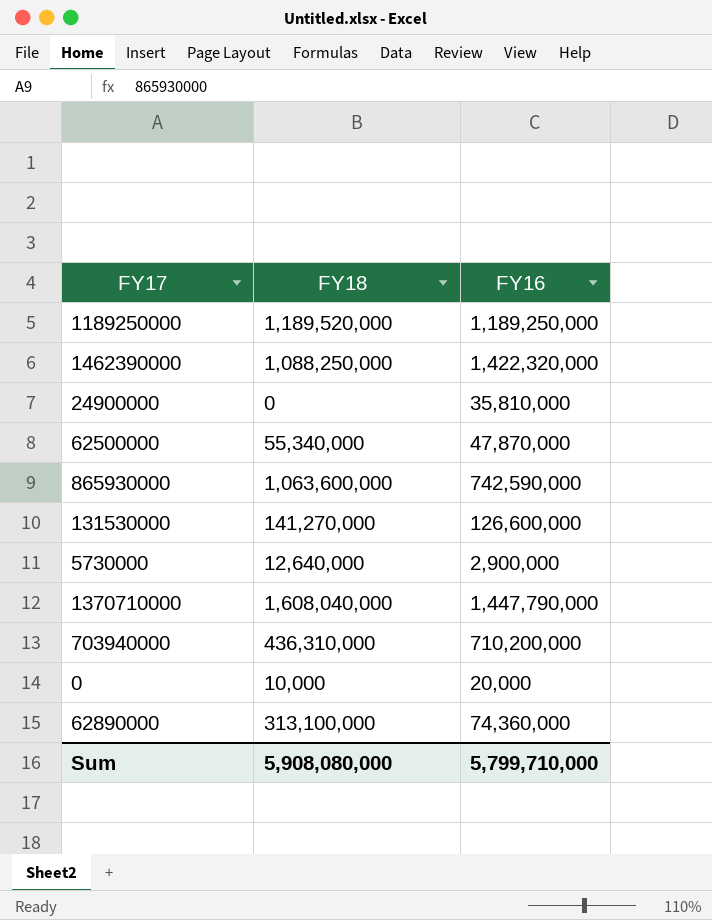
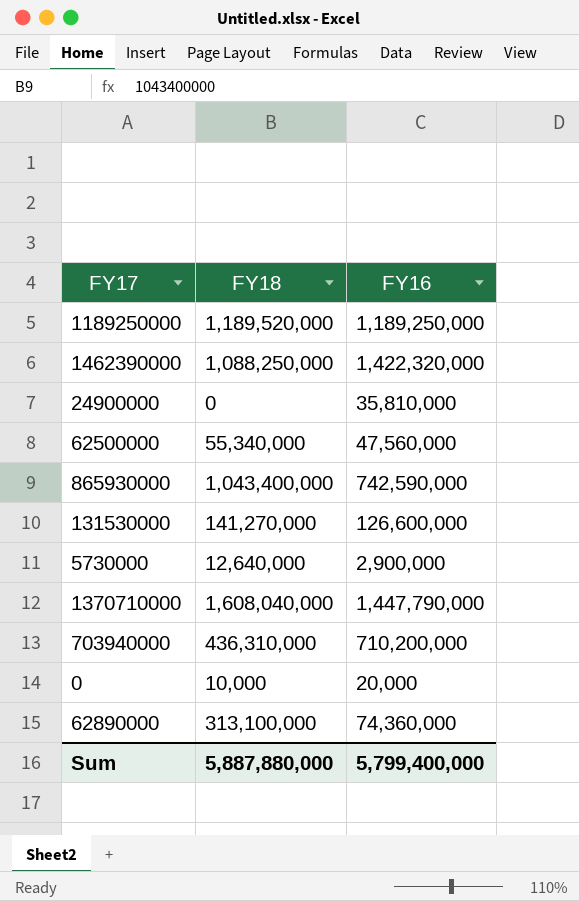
62500000 | FY16: 47,870,000 -> 47,560,000
865930000 | FY18: 1,063,600,000 -> 1,043,400,000
Sum | FY18: 5,908,080,000 -> 5,887,880,000
Sum | FY16: 5,799,710,000 -> 5,799,400,000

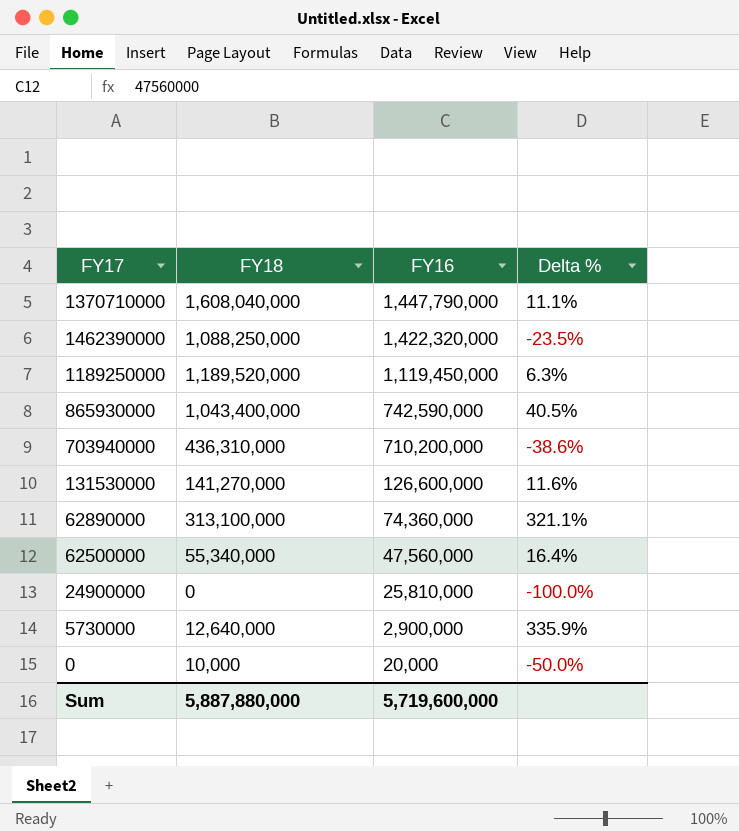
row order: none -> FY16 descending
column Delta % | formula: none -> ([FY18] - [FY16]) / [FY16]
1189250000 | FY16: 1,189,250,000 -> 1,119,450,000
24900000 | FY16: 35,810,000 -> 25,810,000
Sum | FY16: 5,799,400,000 -> 5,719,600,000

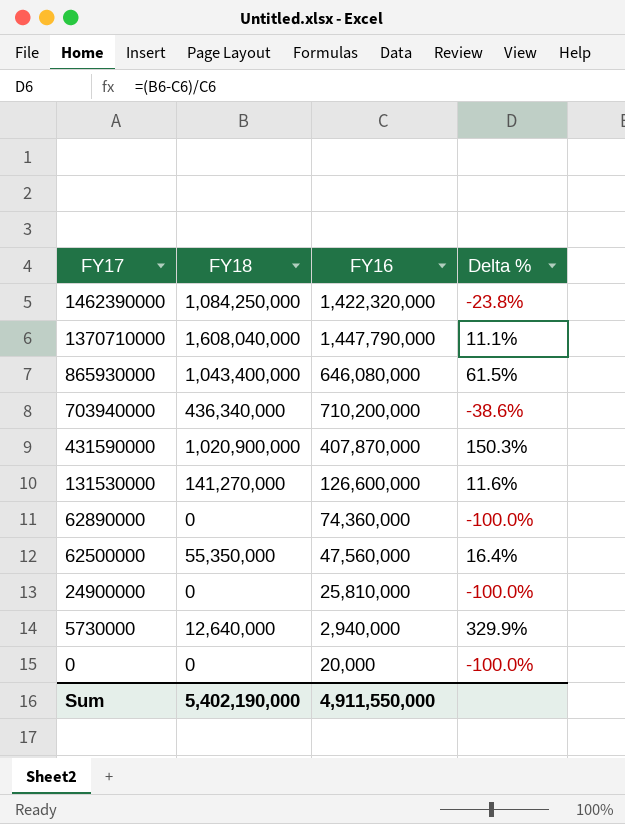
row order: FY16 descending -> FY17 descending
row 1189250000: 1,189,520,000 | 1,119,450,000 | 6.3% -> none
1462390000 | FY18: 1,088,250,000 -> 1,084,250,000
1462390000 | Delta %: -23.5% -> -23.8%
865930000 | FY16: 742,590,000 -> 646,080,000
865930000 | Delta %: 40.5% -> 61.5%
703940000 | FY18: 436,310,000 -> 436,340,000
row 431590000: none -> 1,020,900,000 | 407,870,000 | 150.3%
62890000 | FY18: 313,100,000 -> 0
62890000 | Delta %: 321.1% -> -100.0%
62500000 | FY18: 55,340,000 -> 55,350,000
5730000 | FY16: 2,900,000 -> 2,940,000
5730000 | Delta %: 335.9% -> 329.9%
0 | FY18: 10,000 -> 0
0 | Delta %: -50.0% -> -100.0%
Sum | FY18: 5,887,880,000 -> 5,402,190,000
Sum | FY16: 5,719,600,000 -> 4,911,550,000

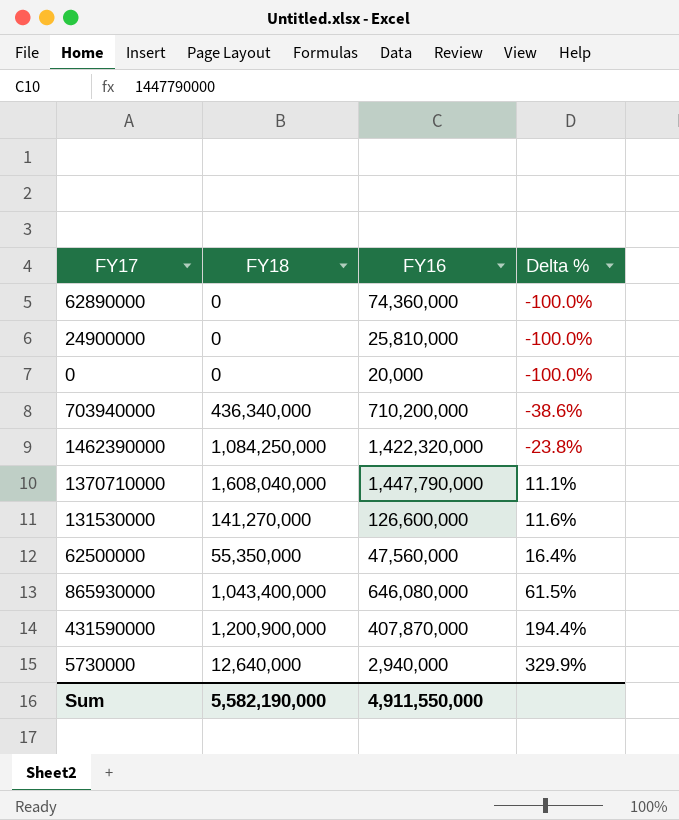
row order: FY17 descending -> Delta % ascending
431590000 | FY18: 1,020,900,000 -> 1,200,900,000
431590000 | Delta %: 150.3% -> 194.4%
Sum | FY18: 5,402,190,000 -> 5,582,190,000

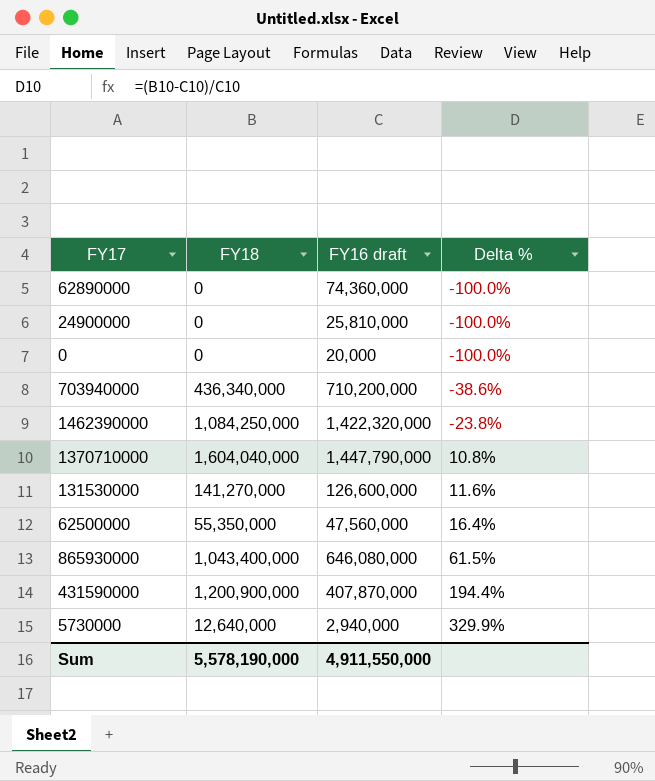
column name: FY16 -> FY16 draft
1370710000 | FY18: 1,608,040,000 -> 1,604,040,000
1370710000 | Delta %: 11.1% -> 10.8%
Sum | FY18: 5,582,190,000 -> 5,578,190,000

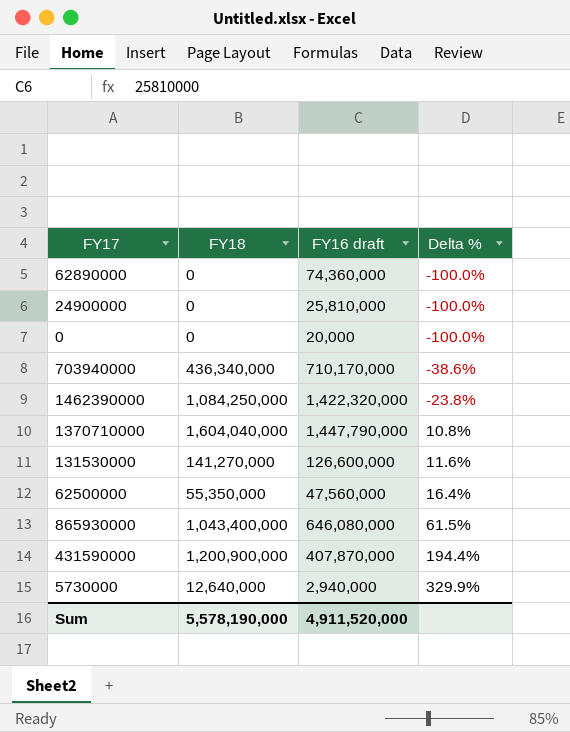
703940000 | FY16 draft: 710,200,000 -> 710,170,000
Sum | FY16 draft: 4,911,550,000 -> 4,911,520,000

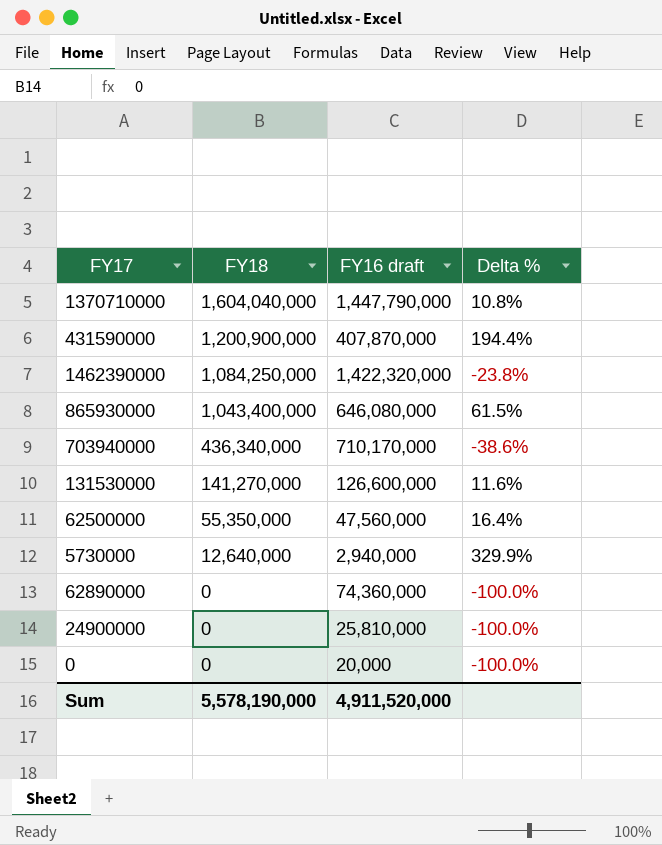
row order: Delta % ascending -> FY18 descending

